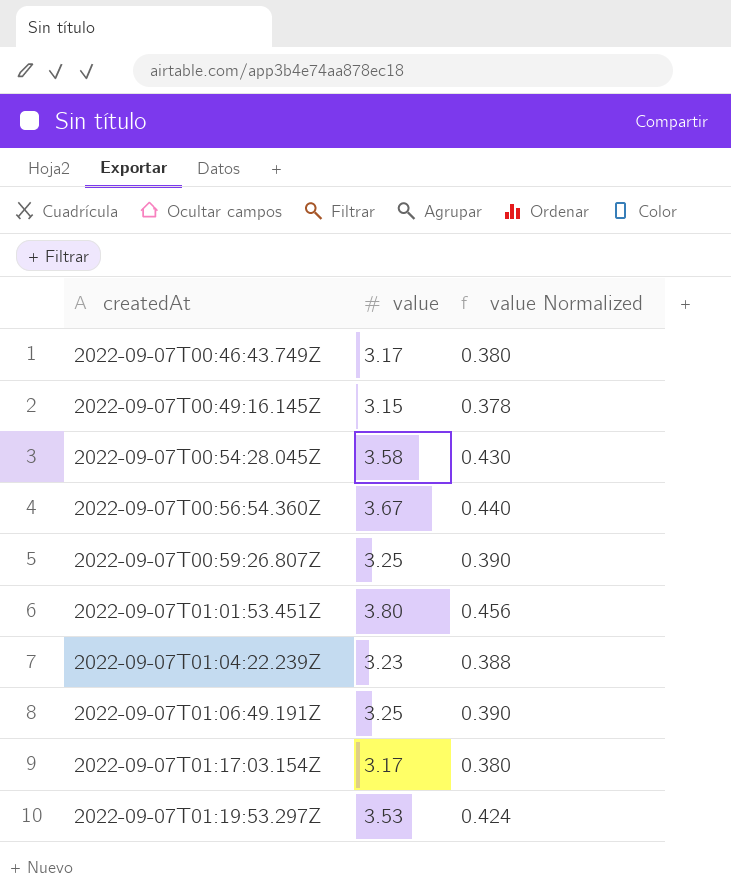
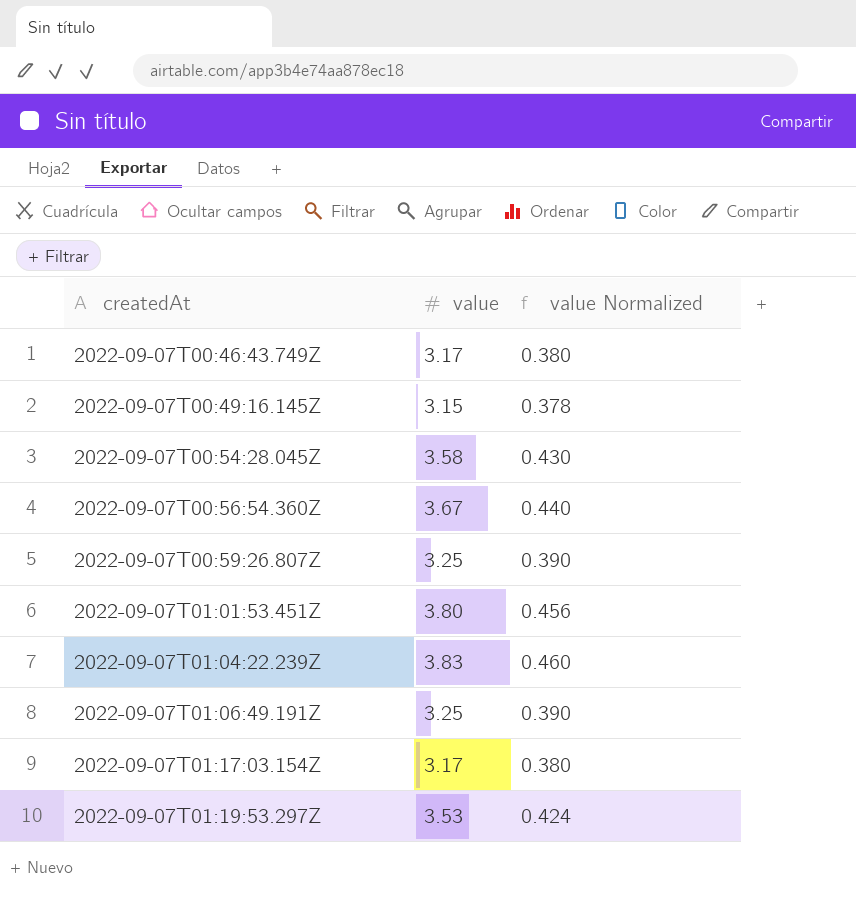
2022-09-07T01:04:22.239Z | value: 3.23 -> 3.83
2022-09-07T01:04:22.239Z | value Normalized: 0.388 -> 0.460

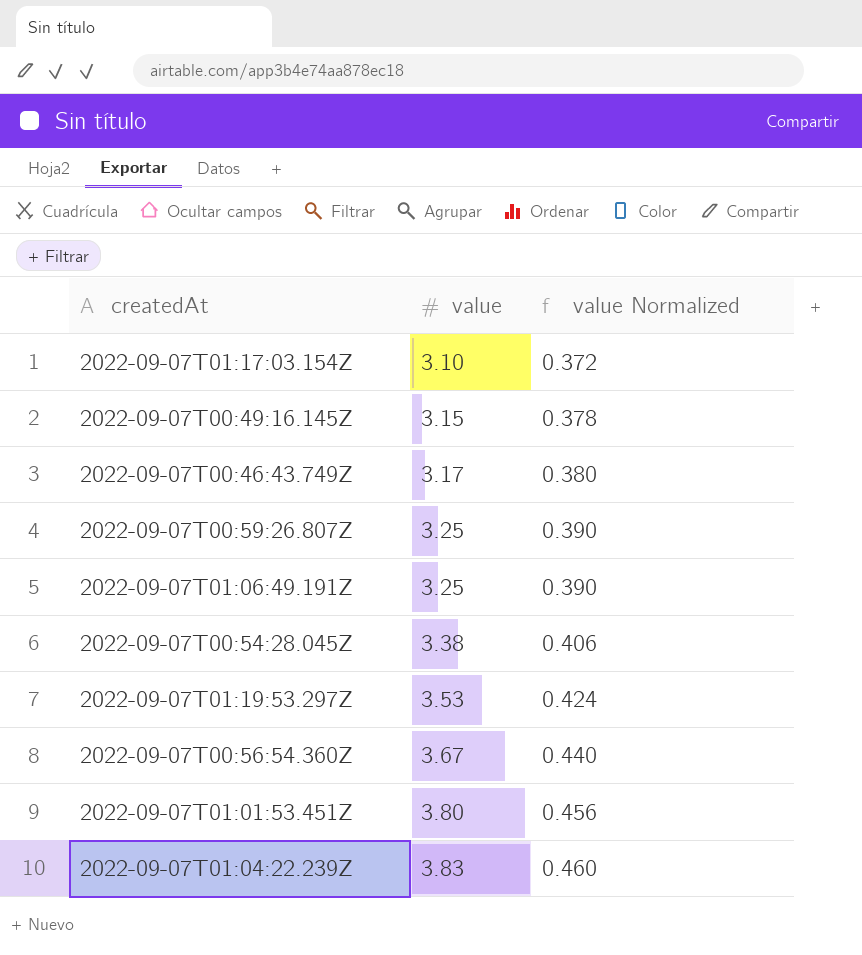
row order: createdAt ascending -> value ascending
2022-09-07T01:17:03.154Z | value: 3.17 -> 3.10
2022-09-07T01:17:03.154Z | value Normalized: 0.380 -> 0.372
2022-09-07T00:54:28.045Z | value: 3.58 -> 3.38
2022-09-07T00:54:28.045Z | value Normalized: 0.430 -> 0.406

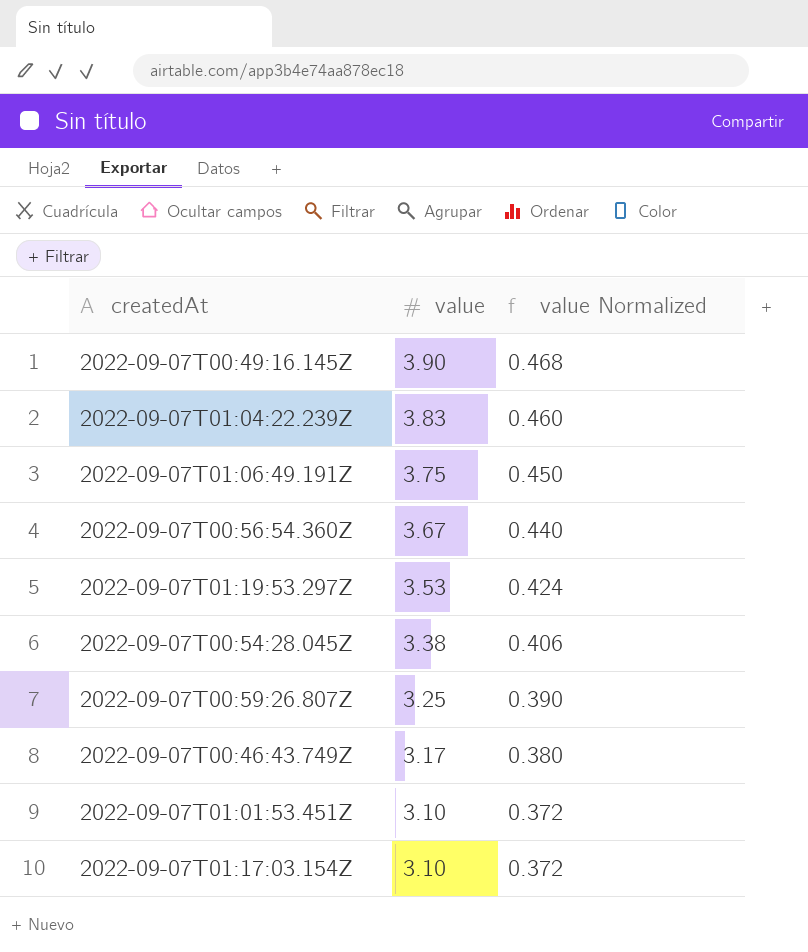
row order: value ascending -> value descending
2022-09-07T00:49:16.145Z | value: 3.15 -> 3.90
2022-09-07T00:49:16.145Z | value Normalized: 0.378 -> 0.468
2022-09-07T01:06:49.191Z | value: 3.25 -> 3.75
2022-09-07T01:06:49.191Z | value Normalized: 0.390 -> 0.450
2022-09-07T01:01:53.451Z | value: 3.80 -> 3.10
2022-09-07T01:01:53.451Z | value Normalized: 0.456 -> 0.372

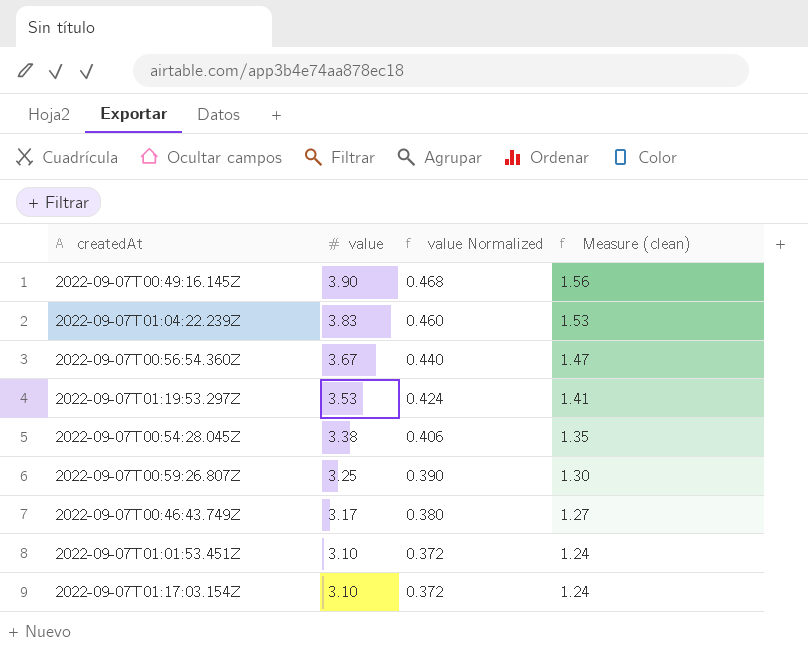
column Measure (clean) | formula: none -> [value] * 0.4
row 2022-09-07T01:06:49.191Z: 3.75 | 0.450 -> none

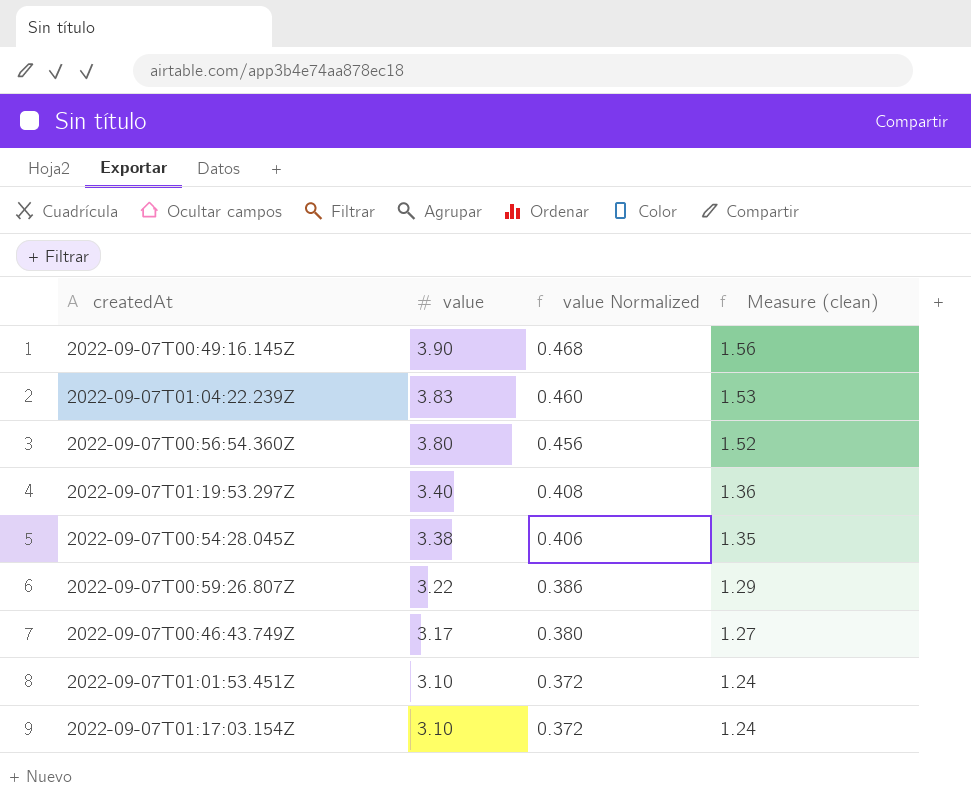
2022-09-07T00:56:54.360Z | value: 3.67 -> 3.80
2022-09-07T00:56:54.360Z | value Normalized: 0.440 -> 0.456
2022-09-07T00:56:54.360Z | Measure (clean): 1.47 -> 1.52
2022-09-07T01:19:53.297Z | value: 3.53 -> 3.40
2022-09-07T01:19:53.297Z | value Normalized: 0.424 -> 0.408
2022-09-07T01:19:53.297Z | Measure (clean): 1.41 -> 1.36
2022-09-07T00:59:26.807Z | value: 3.25 -> 3.22
2022-09-07T00:59:26.807Z | value Normalized: 0.390 -> 0.386
2022-09-07T00:59:26.807Z | Measure (clean): 1.30 -> 1.29

